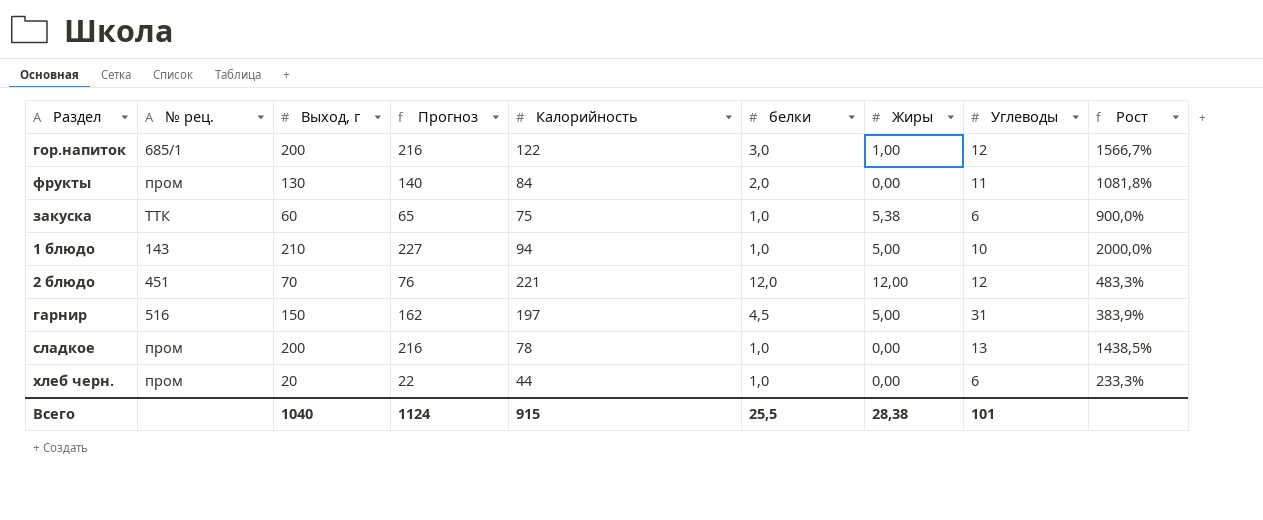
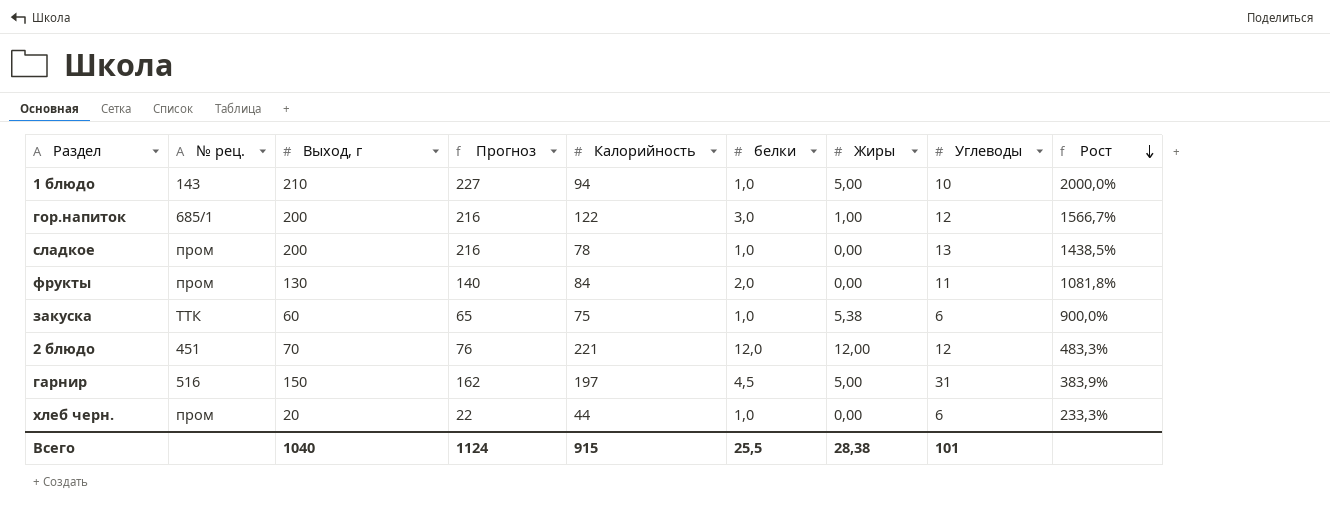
row order: none -> Рост descending

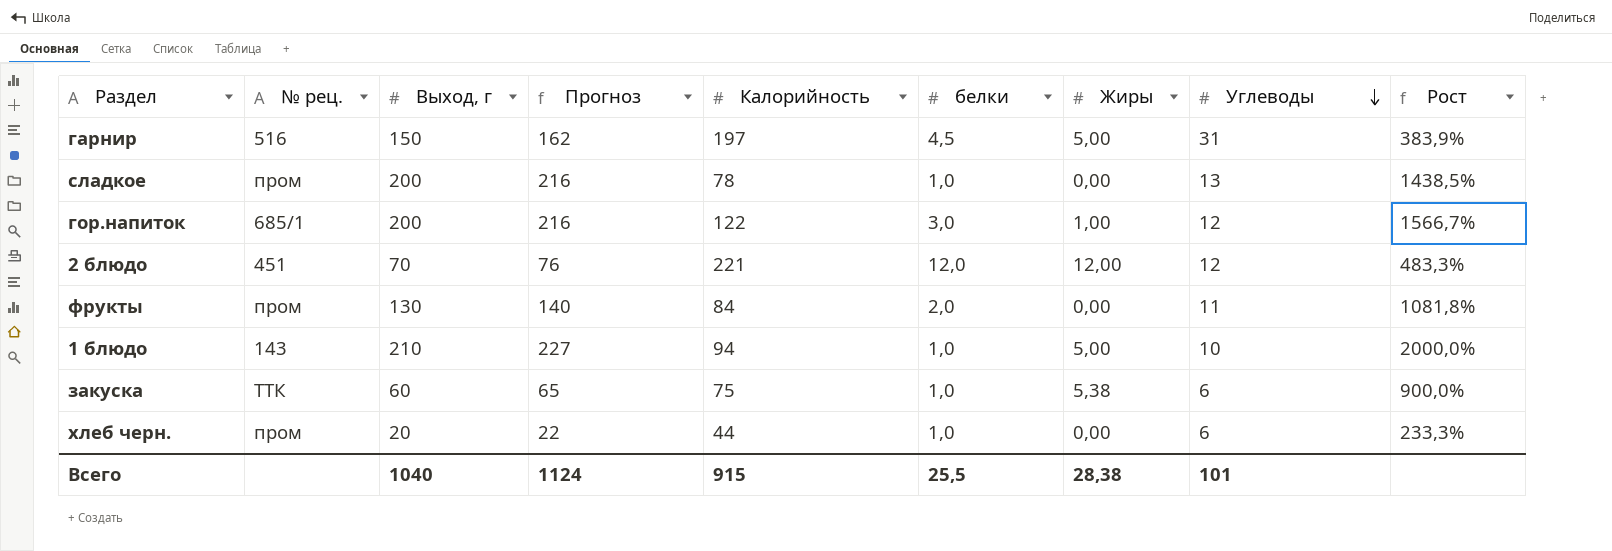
row order: Рост descending -> Углеводы descending

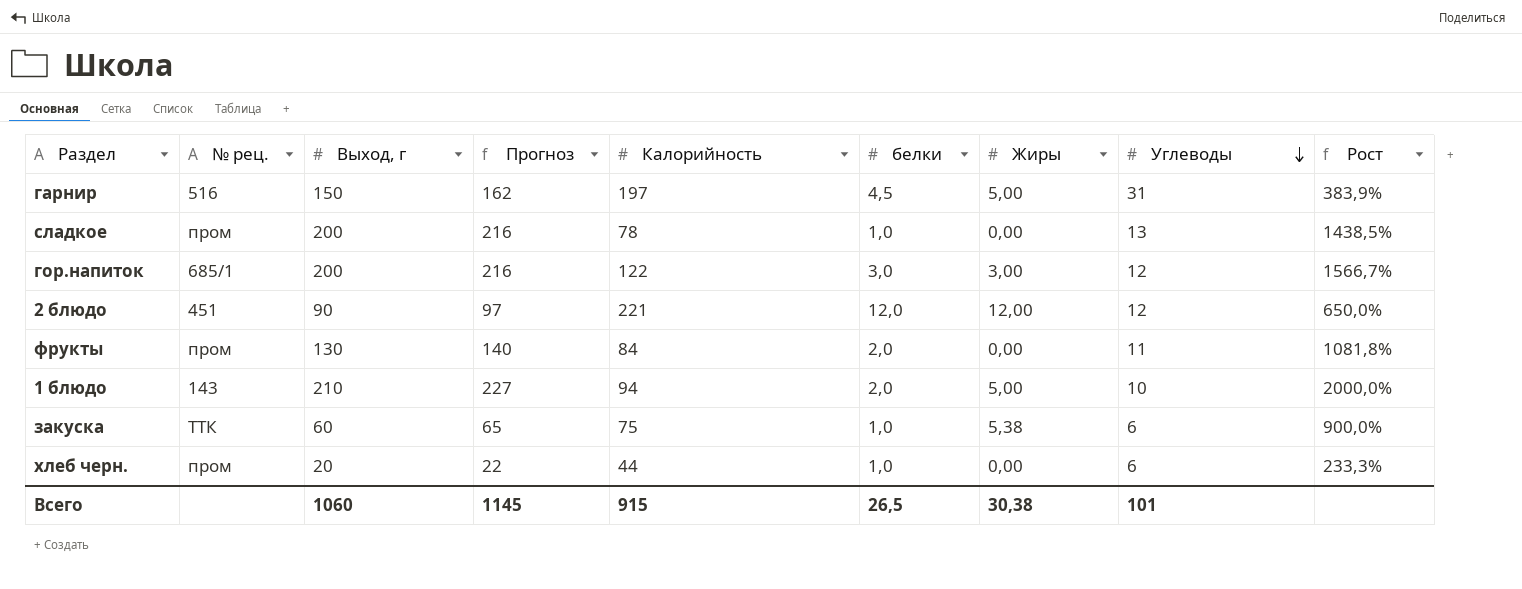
гор.напиток | Жиры: 1,00 -> 3,00
2 блюдо | Выход, г: 70 -> 90
2 блюдо | Прогноз: 76 -> 97
2 блюдо | Рост: 483,3% -> 650,0%
1 блюдо | белки: 1,0 -> 2,0
Всего | Выход, г: 1040 -> 1060
Всего | Прогноз: 1124 -> 1145
Всего | белки: 25,5 -> 26,5
Всего | Жиры: 28,38 -> 30,38

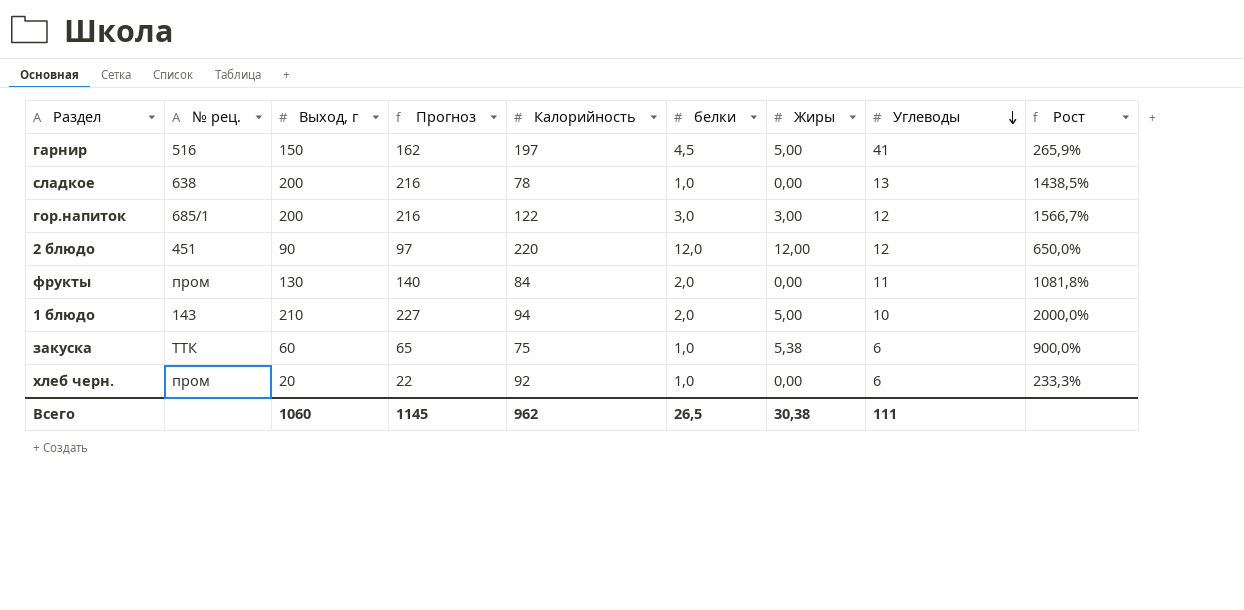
гарнир | Углеводы: 31 -> 41
гарнир | Рост: 383,9% -> 265,9%
сладкое | № рец.: пром -> 638
2 блюдо | Калорийность: 221 -> 220
хлеб черн. | Калорийность: 44 -> 92
Всего | Калорийность: 915 -> 962
Всего | Углеводы: 101 -> 111

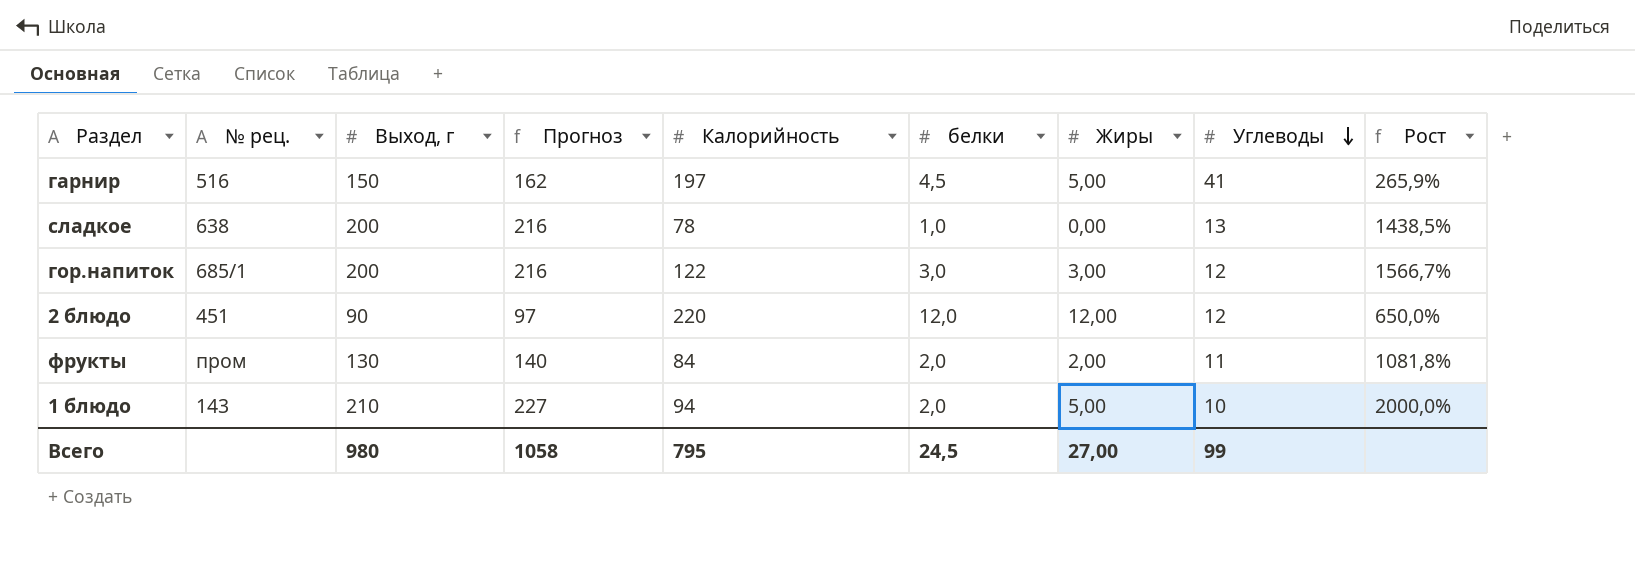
row закуска: ТТК | 60 | 65 | 75 | 1,0 | 5,38 | 6 | 900,0% -> none
row хлеб черн.: пром | 20 | 22 | 92 | 1,0 | 0,00 | 6 | 233,3% -> none
фрукты | Жиры: 0,00 -> 2,00
Всего | Выход, г: 1060 -> 980
Всего | Прогноз: 1145 -> 1058
Всего | Калорийность: 962 -> 795
Всего | белки: 26,5 -> 24,5
Всего | Жиры: 30,38 -> 27,00
Всего | Углеводы: 111 -> 99

